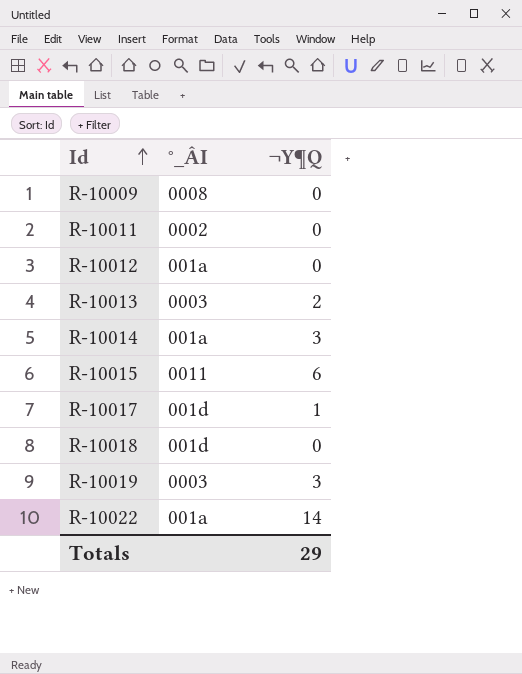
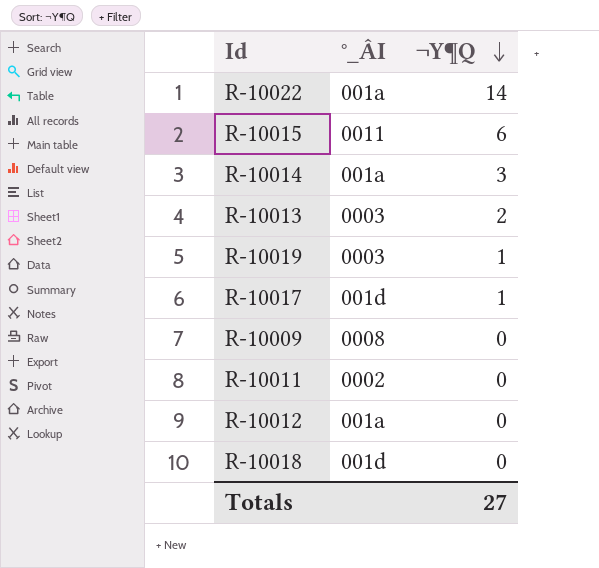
row order: Id ascending -> ¬Y¶Q descending
R-10019 | ¬Y¶Q: 3 -> 1
Totals | ¬Y¶Q: 29 -> 27

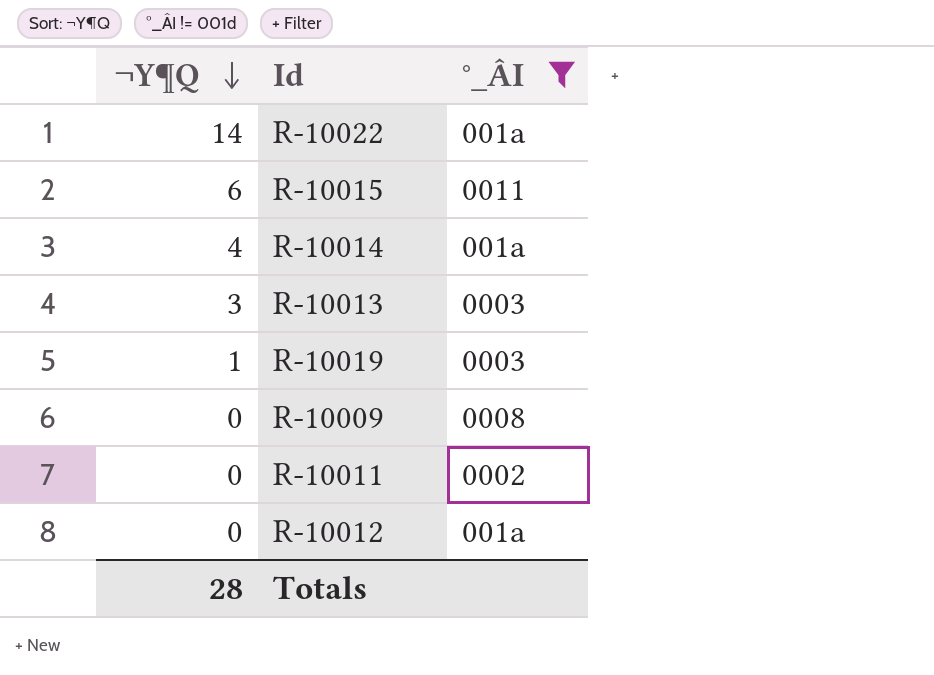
filter: none -> °_ÂI != 001d
column ¬Y¶Q | position: 3 -> 1
R-10014 | ¬Y¶Q: 3 -> 4
R-10013 | ¬Y¶Q: 2 -> 3
Totals | ¬Y¶Q: 27 -> 28

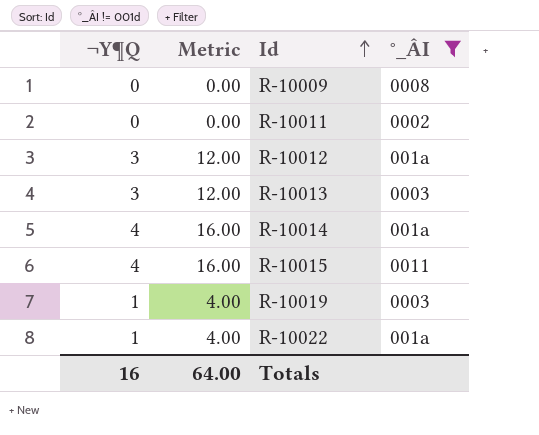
row order: ¬Y¶Q descending -> Id ascending
column Metric | formula: none -> [¬Y¶Q] * 4
R-10012 | ¬Y¶Q: 0 -> 3
R-10015 | ¬Y¶Q: 6 -> 4
R-10022 | ¬Y¶Q: 14 -> 1
Totals | ¬Y¶Q: 28 -> 16

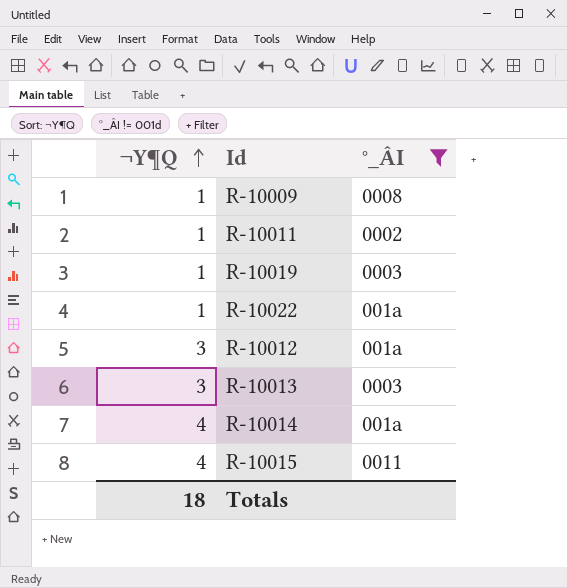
row order: Id ascending -> ¬Y¶Q ascending
column Metric | formula: [¬Y¶Q] * 4 -> none
R-10009 | ¬Y¶Q: 0 -> 1
R-10011 | ¬Y¶Q: 0 -> 1
Totals | ¬Y¶Q: 16 -> 18

